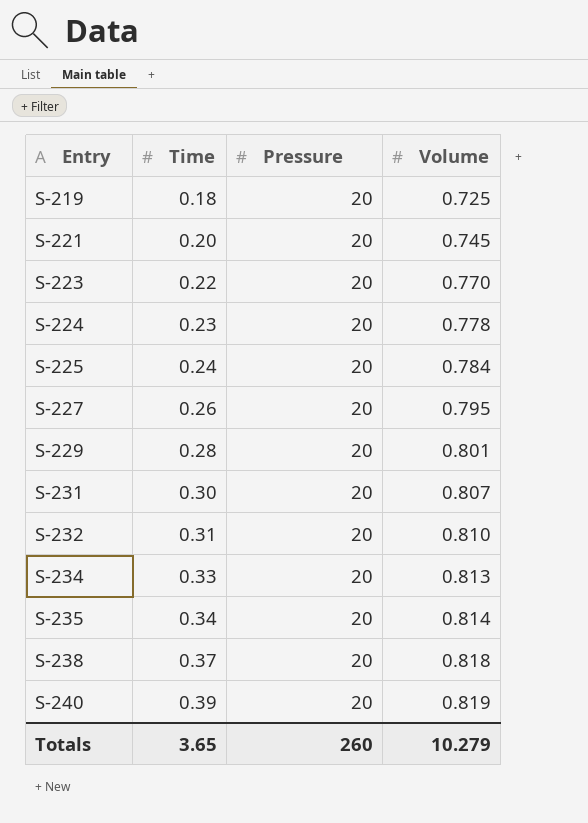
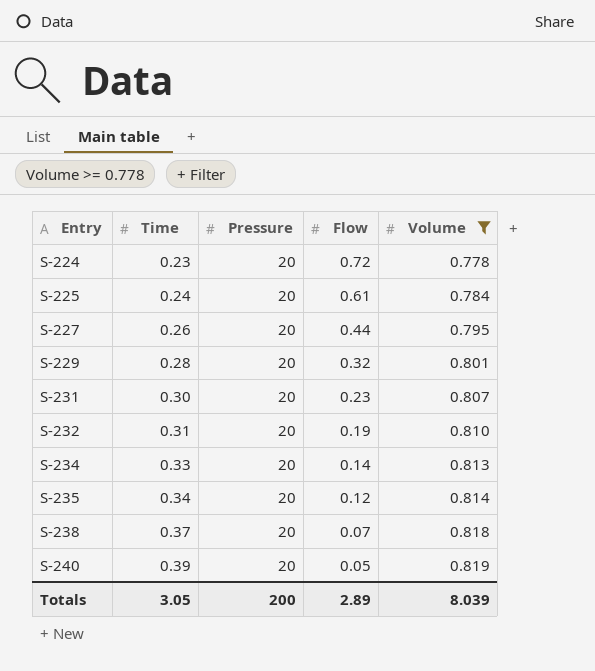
filter: none -> Volume >= 0.778
column Flow | position: none -> 4
Totals | Time: 3.65 -> 3.05
Totals | Pressure: 260 -> 200
Totals | Volume: 10.279 -> 8.039

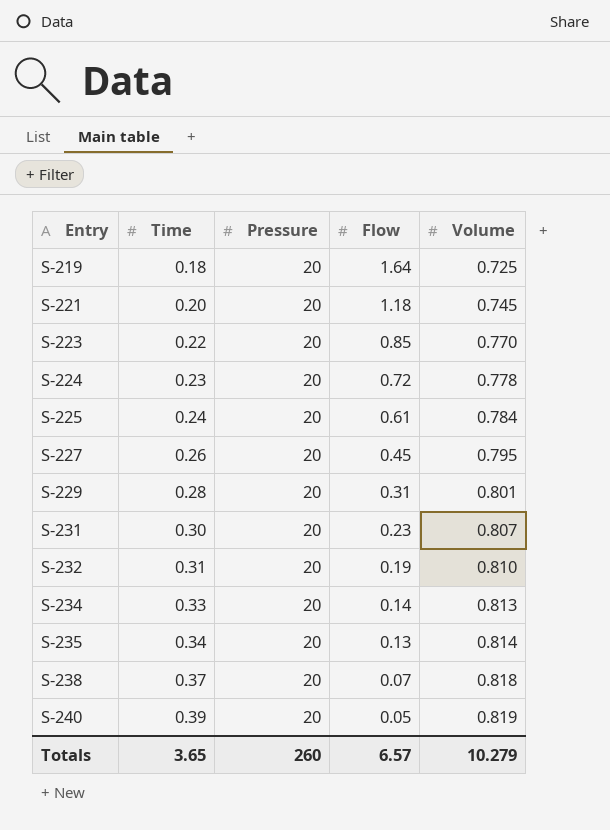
filter: Volume >= 0.778 -> none
S-227 | Flow: 0.44 -> 0.45
S-229 | Flow: 0.32 -> 0.31
S-235 | Flow: 0.12 -> 0.13
Totals | Time: 3.05 -> 3.65
Totals | Pressure: 200 -> 260
Totals | Flow: 2.89 -> 6.57
Totals | Volume: 8.039 -> 10.279

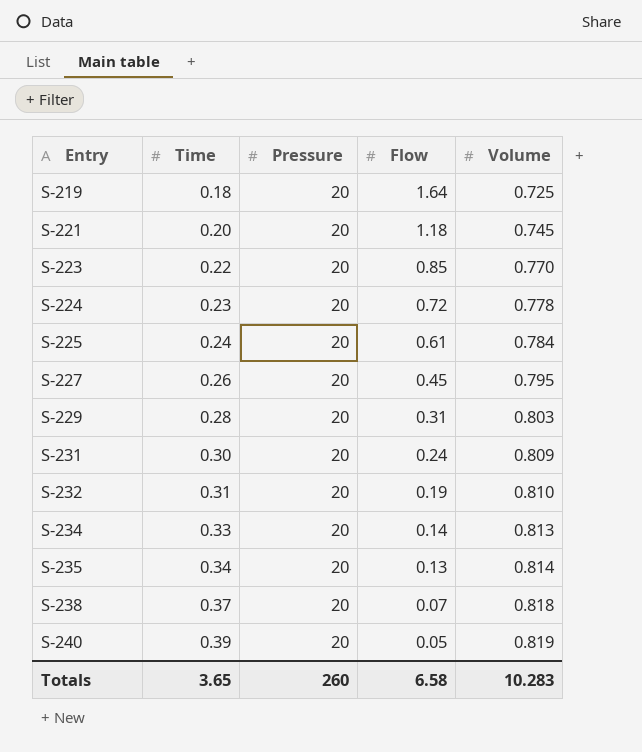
S-229 | Volume: 0.801 -> 0.803
S-231 | Flow: 0.23 -> 0.24
S-231 | Volume: 0.807 -> 0.809
Totals | Flow: 6.57 -> 6.58
Totals | Volume: 10.279 -> 10.283

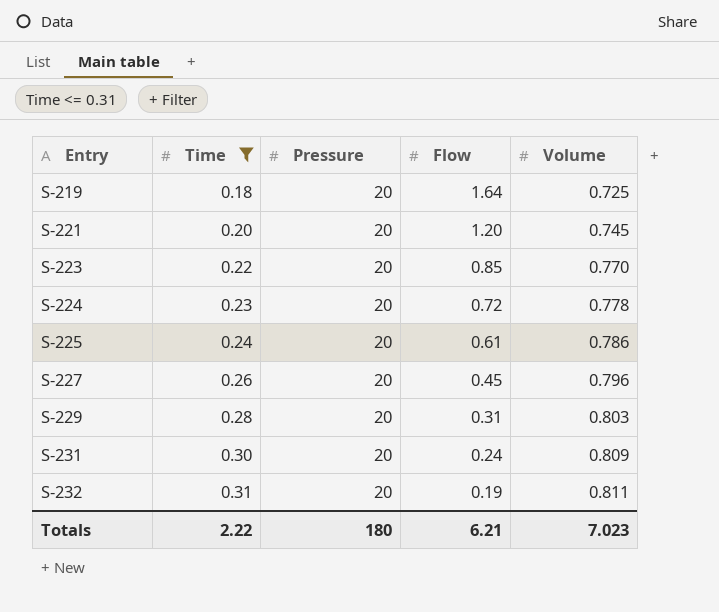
filter: none -> Time <= 0.31
S-221 | Flow: 1.18 -> 1.20
S-225 | Volume: 0.784 -> 0.786
S-227 | Volume: 0.795 -> 0.796
S-232 | Volume: 0.810 -> 0.811
Totals | Time: 3.65 -> 2.22
Totals | Pressure: 260 -> 180
Totals | Flow: 6.58 -> 6.21
Totals | Volume: 10.283 -> 7.023

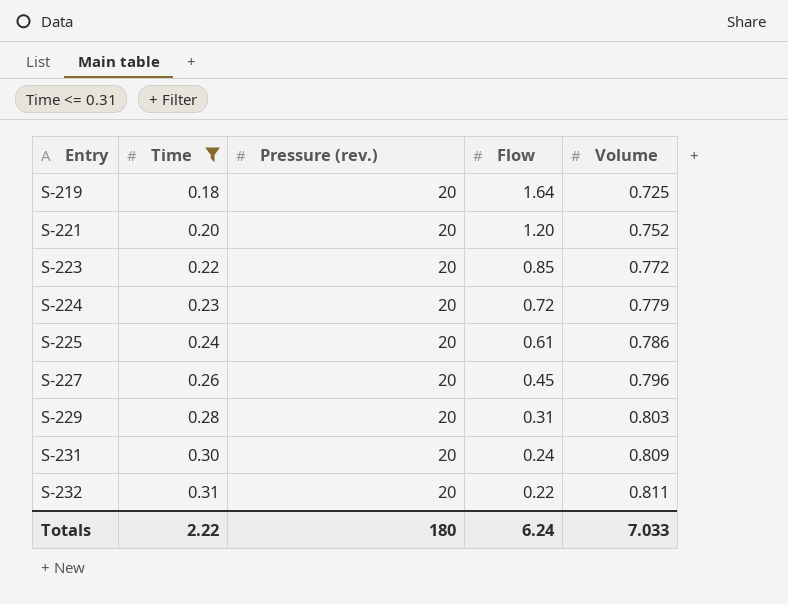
column name: Pressure -> Pressure (rev.)
S-221 | Volume: 0.745 -> 0.752
S-223 | Volume: 0.770 -> 0.772
S-224 | Volume: 0.778 -> 0.779
S-232 | Flow: 0.19 -> 0.22
Totals | Flow: 6.21 -> 6.24
Totals | Volume: 7.023 -> 7.033

